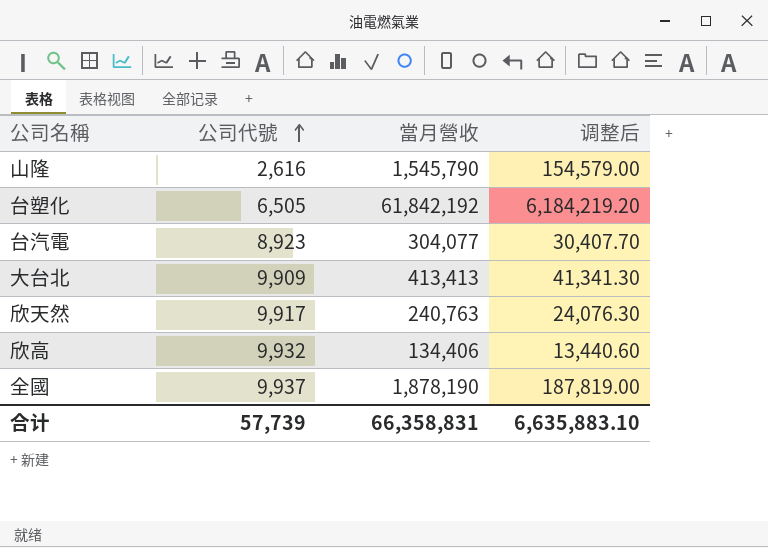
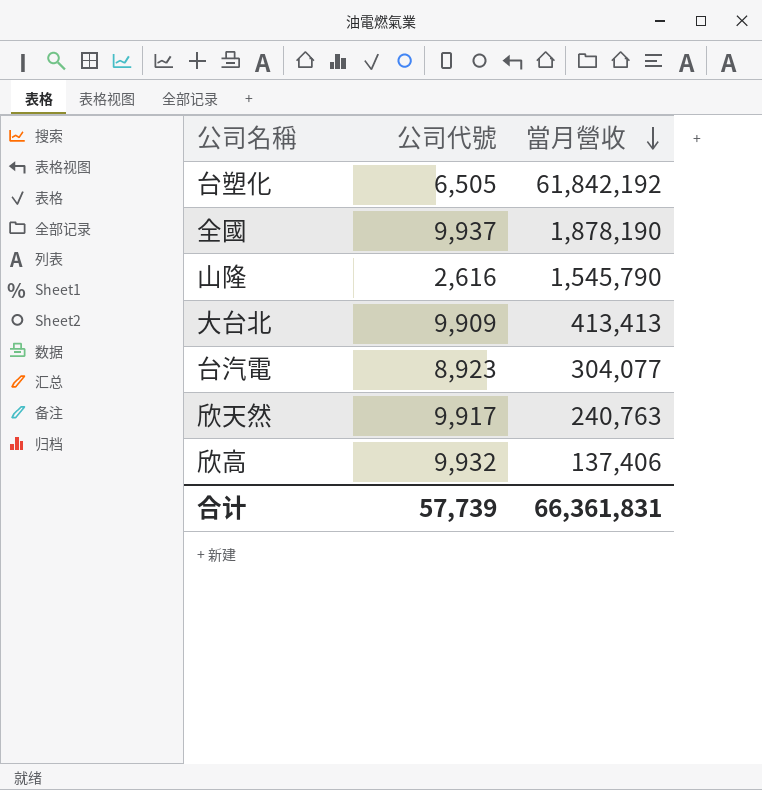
row order: 公司代號 ascending -> 當月營收 descending
column 调整后 | formula: [當月營收] * 0.1 -> none
欣高 | 當月營收: 134,406 -> 137,406
合计 | 當月營收: 66,358,831 -> 66,361,831

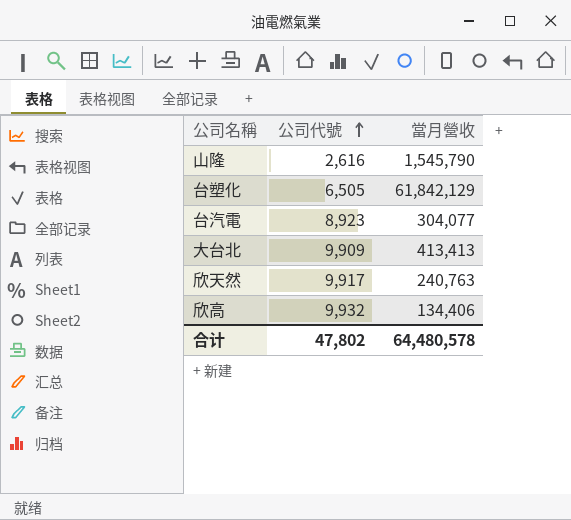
row order: 當月營收 descending -> 公司代號 ascending
row 全國: 9,937 | 1,878,190 -> none
台塑化 | 當月營收: 61,842,192 -> 61,842,129
欣高 | 當月營收: 137,406 -> 134,406
合计 | 公司代號: 57,739 -> 47,802
合计 | 當月營收: 66,361,831 -> 64,480,578

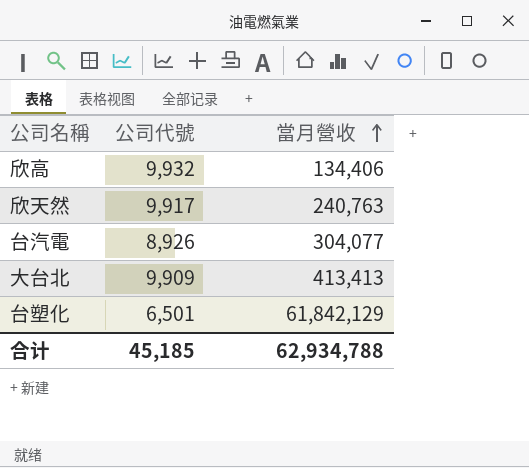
row order: 公司代號 ascending -> 當月營收 ascending
row 山隆: 2,616 | 1,545,790 -> none
台汽電 | 公司代號: 8,923 -> 8,926
台塑化 | 公司代號: 6,505 -> 6,501
合计 | 公司代號: 47,802 -> 45,185
合计 | 當月營收: 64,480,578 -> 62,934,788

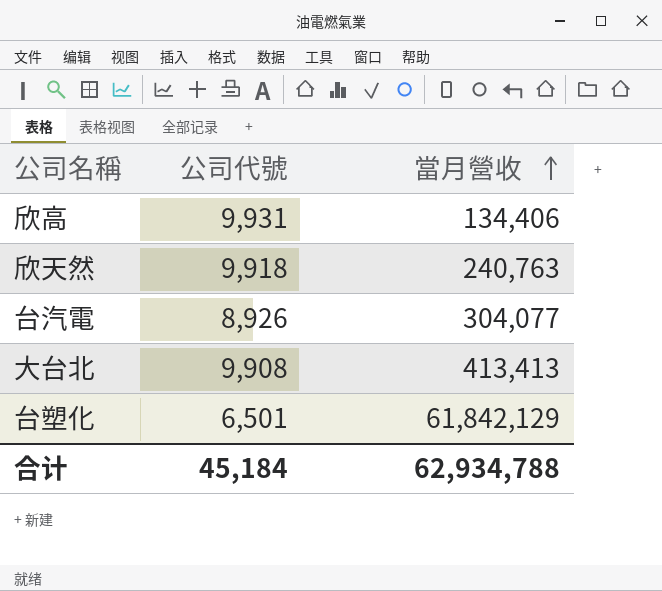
欣高 | 公司代號: 9,932 -> 9,931
欣天然 | 公司代號: 9,917 -> 9,918
大台北 | 公司代號: 9,909 -> 9,908
合计 | 公司代號: 45,185 -> 45,184

